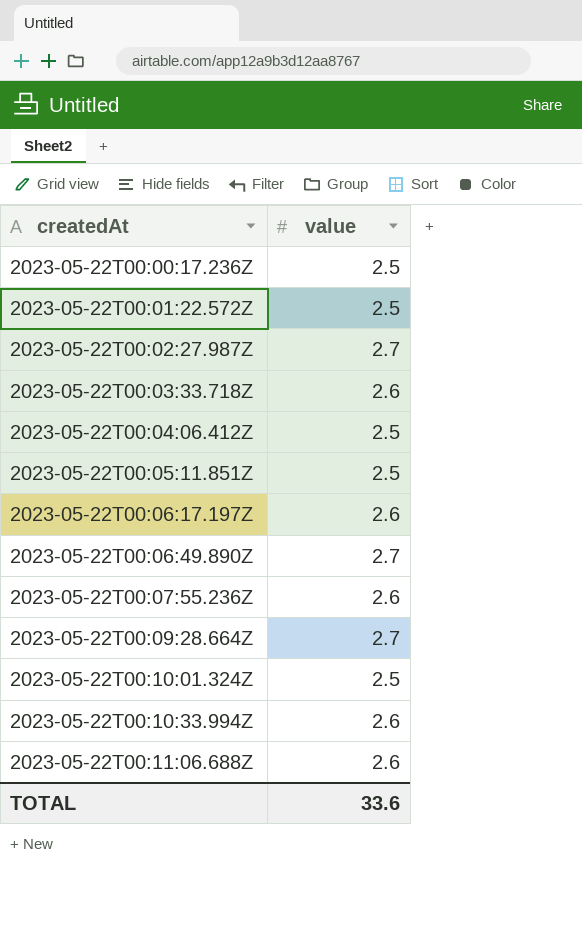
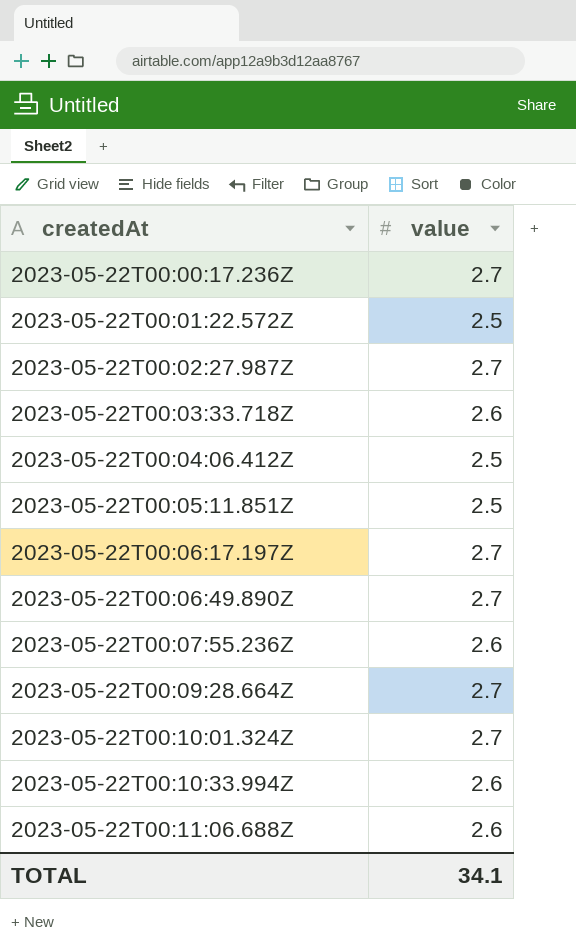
2023-05-22T00:00:17.236Z | value: 2.5 -> 2.7
2023-05-22T00:06:17.197Z | value: 2.6 -> 2.7
2023-05-22T00:10:01.324Z | value: 2.5 -> 2.7
TOTAL | value: 33.6 -> 34.1

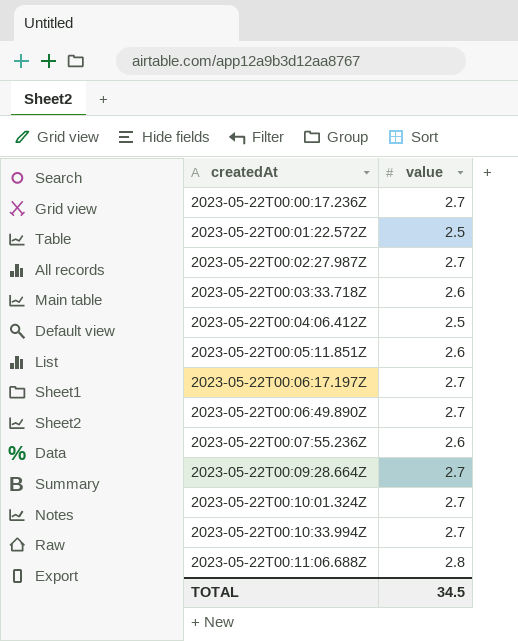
2023-05-22T00:05:11.851Z | value: 2.5 -> 2.6
2023-05-22T00:10:33.994Z | value: 2.6 -> 2.7
2023-05-22T00:11:06.688Z | value: 2.6 -> 2.8
TOTAL | value: 34.1 -> 34.5

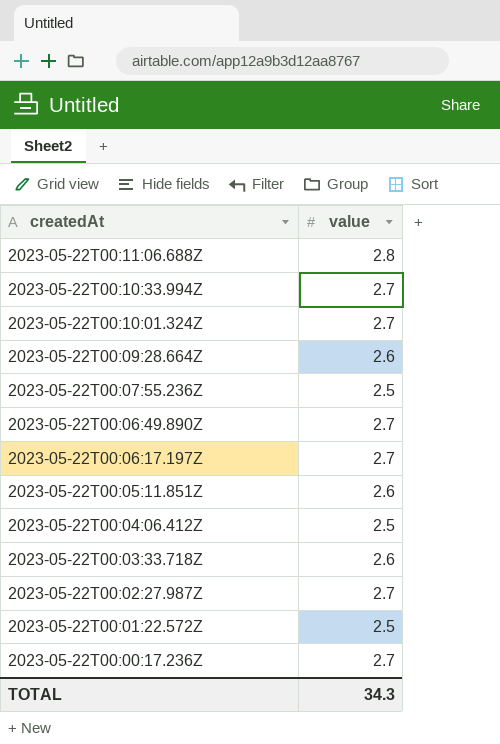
row order: createdAt ascending -> createdAt descending
2023-05-22T00:09:28.664Z | value: 2.7 -> 2.6
2023-05-22T00:07:55.236Z | value: 2.6 -> 2.5
TOTAL | value: 34.5 -> 34.3

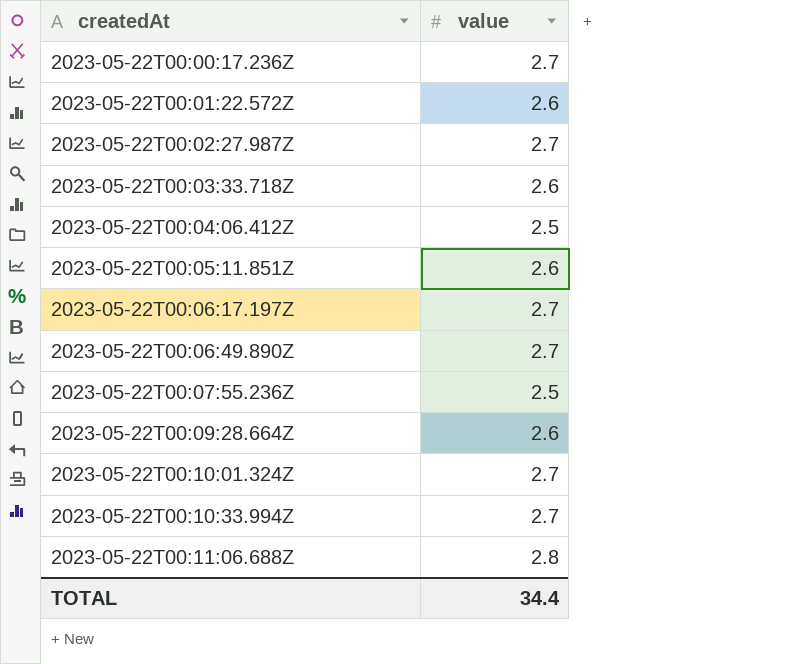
row order: createdAt descending -> createdAt ascending
2023-05-22T00:01:22.572Z | value: 2.5 -> 2.6
TOTAL | value: 34.3 -> 34.4

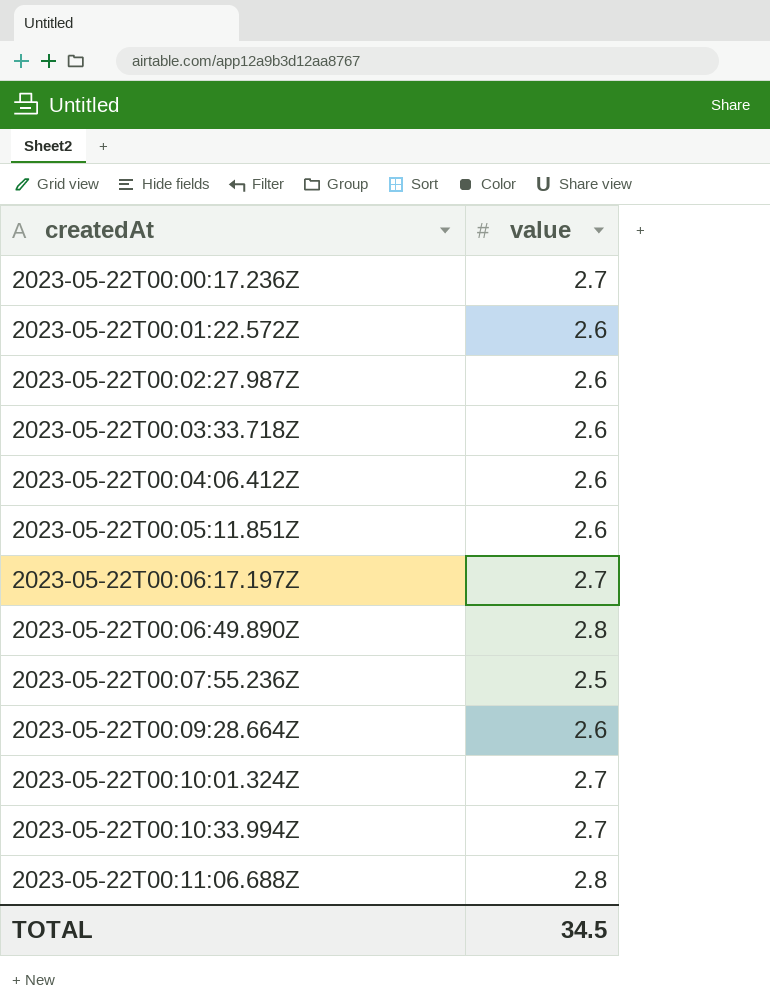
2023-05-22T00:02:27.987Z | value: 2.7 -> 2.6
2023-05-22T00:04:06.412Z | value: 2.5 -> 2.6
2023-05-22T00:06:49.890Z | value: 2.7 -> 2.8
TOTAL | value: 34.4 -> 34.5

